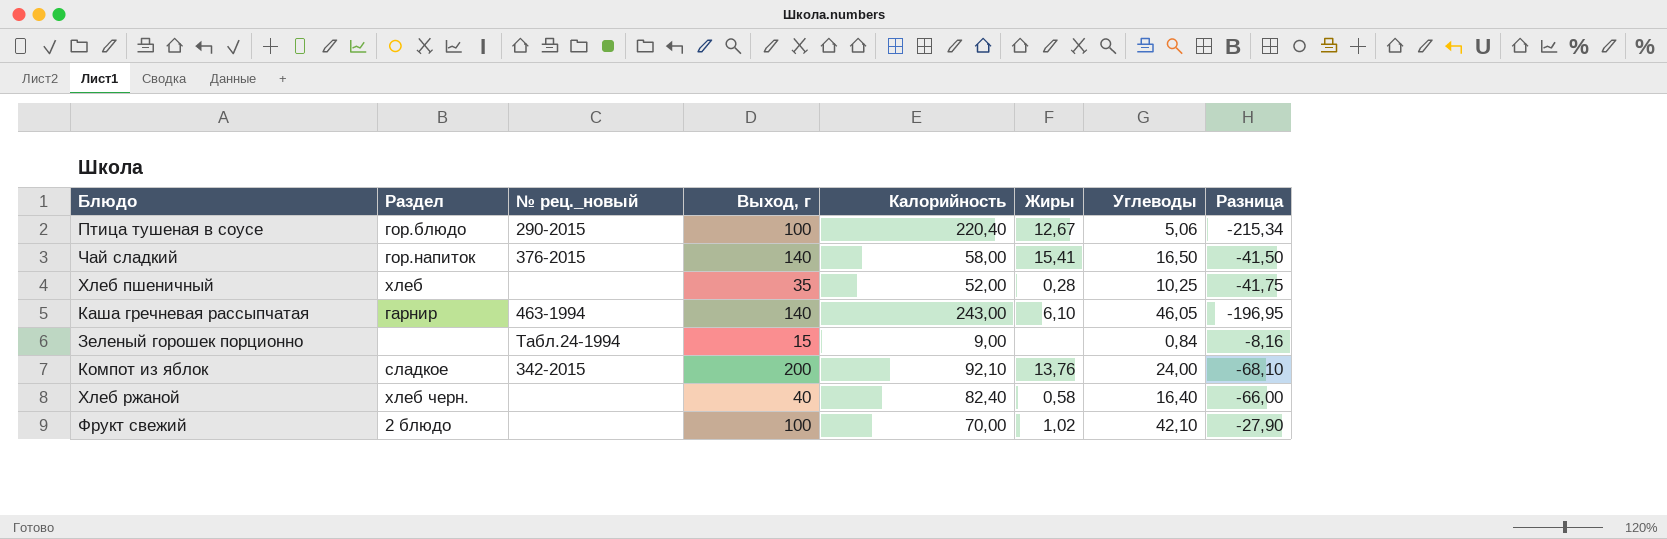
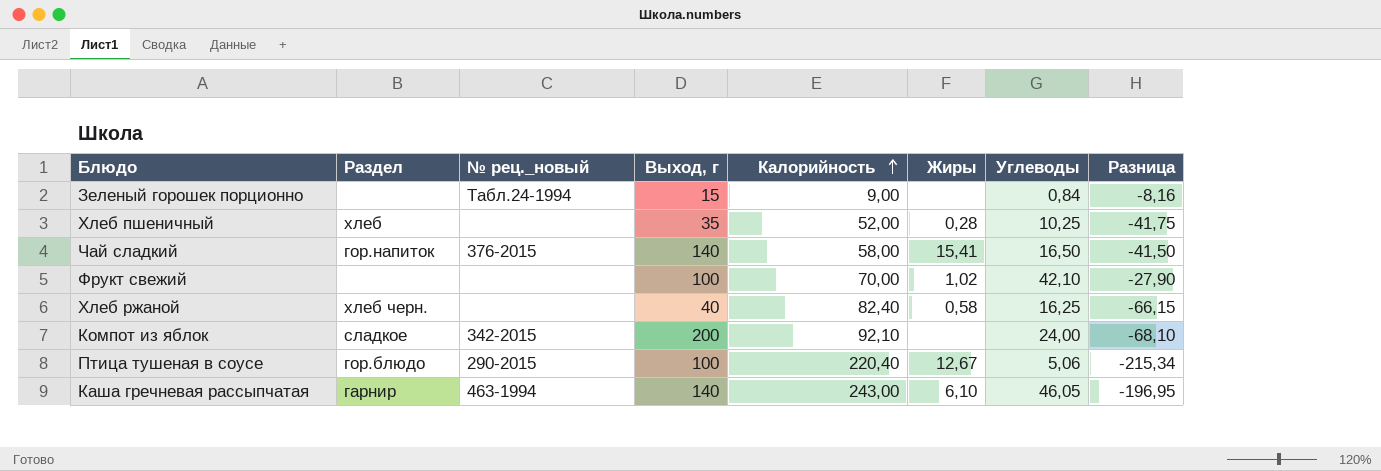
row order: none -> Калорийность ascending
Фрукт свежий | Раздел: 2 блюдо -> none
Хлеб ржаной | Углеводы: 16,40 -> 16,25
Хлеб ржаной | Разница: -66,00 -> -66,15
Компот из яблок | Жиры: 13,76 -> none

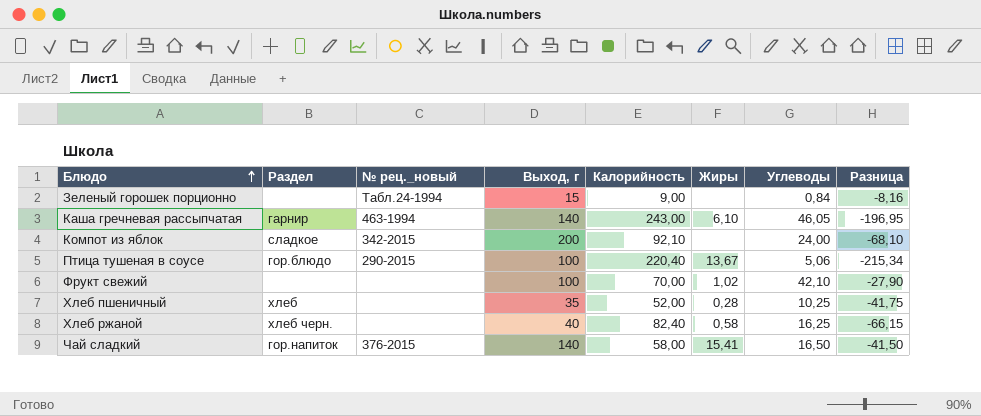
row order: Калорийность ascending -> Блюдо ascending
Птица тушеная в соусе | Жиры: 12,67 -> 13,67

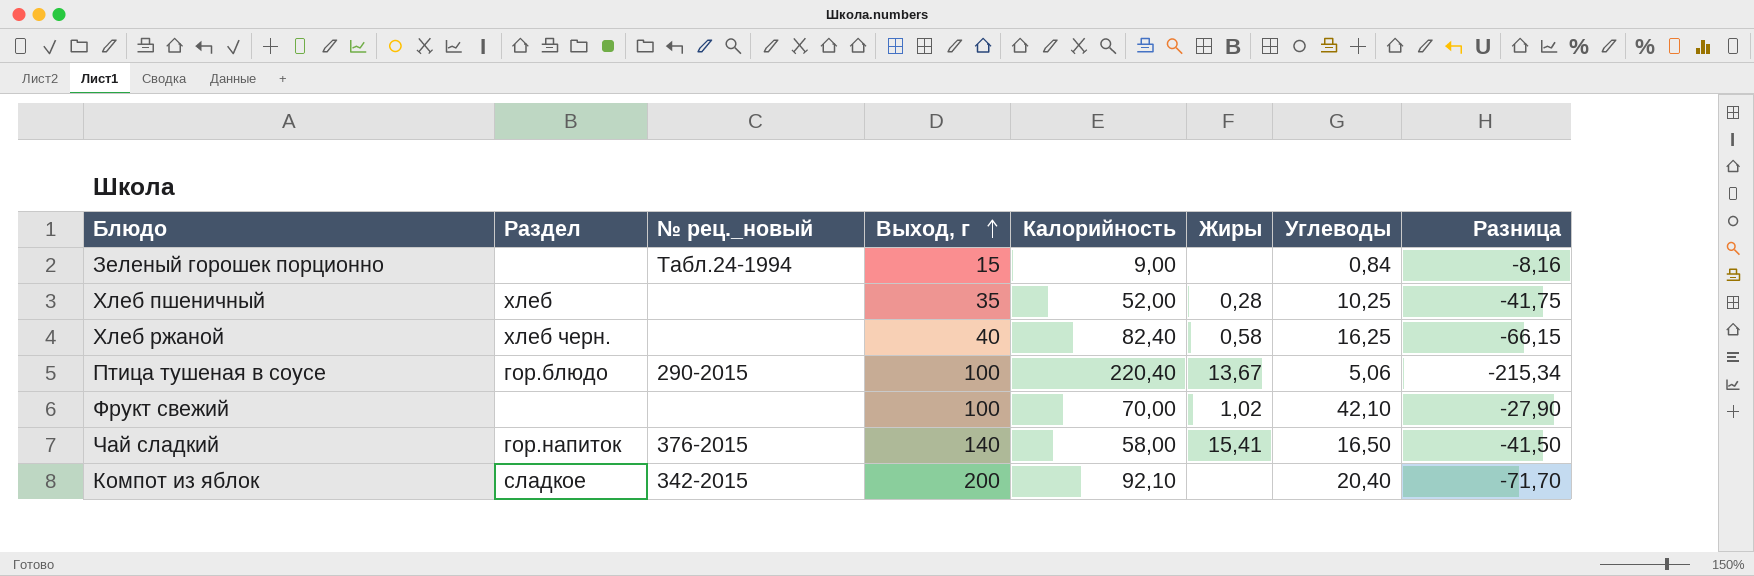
row order: Блюдо ascending -> Выход, г ascending
row Каша гречневая рассыпчатая: гарнир | 463-1994 | 140 | 243,00 | 6,10 | 46,05 | -196,95 -> none
Компот из яблок | Углеводы: 24,00 -> 20,40
Компот из яблок | Разница: -68,10 -> -71,70

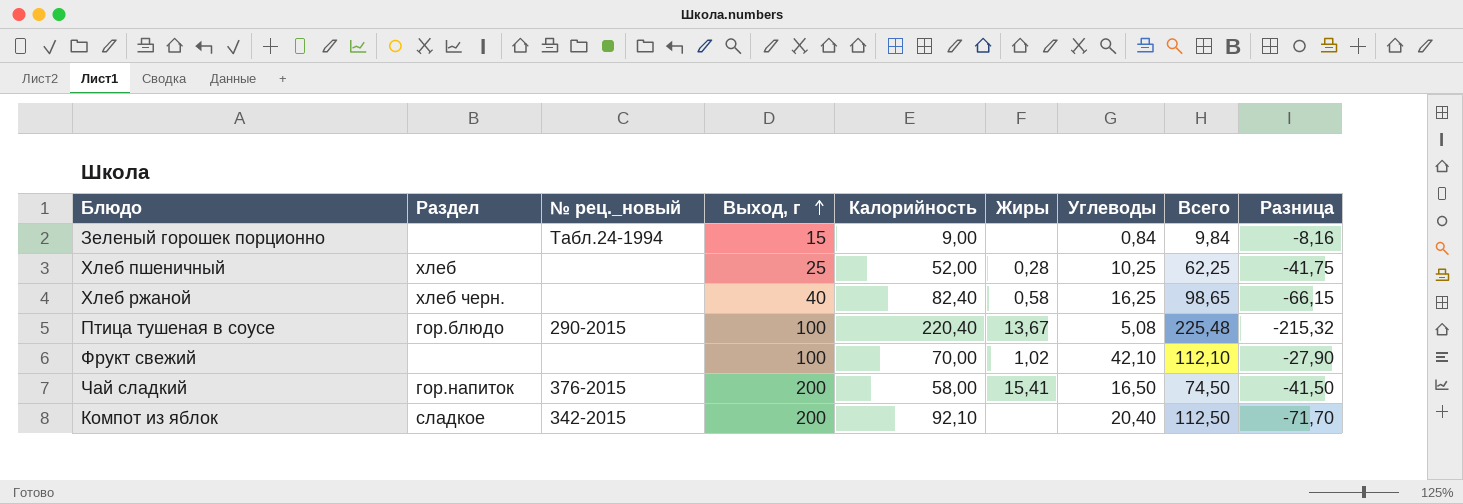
column Всего | formula: none -> [Калорийность] + [Углеводы]
Хлеб пшеничный | Выход, г: 35 -> 25
Птица тушеная в соусе | Углеводы: 5,06 -> 5,08
Птица тушеная в соусе | Разница: -215,34 -> -215,32
Чай сладкий | Выход, г: 140 -> 200

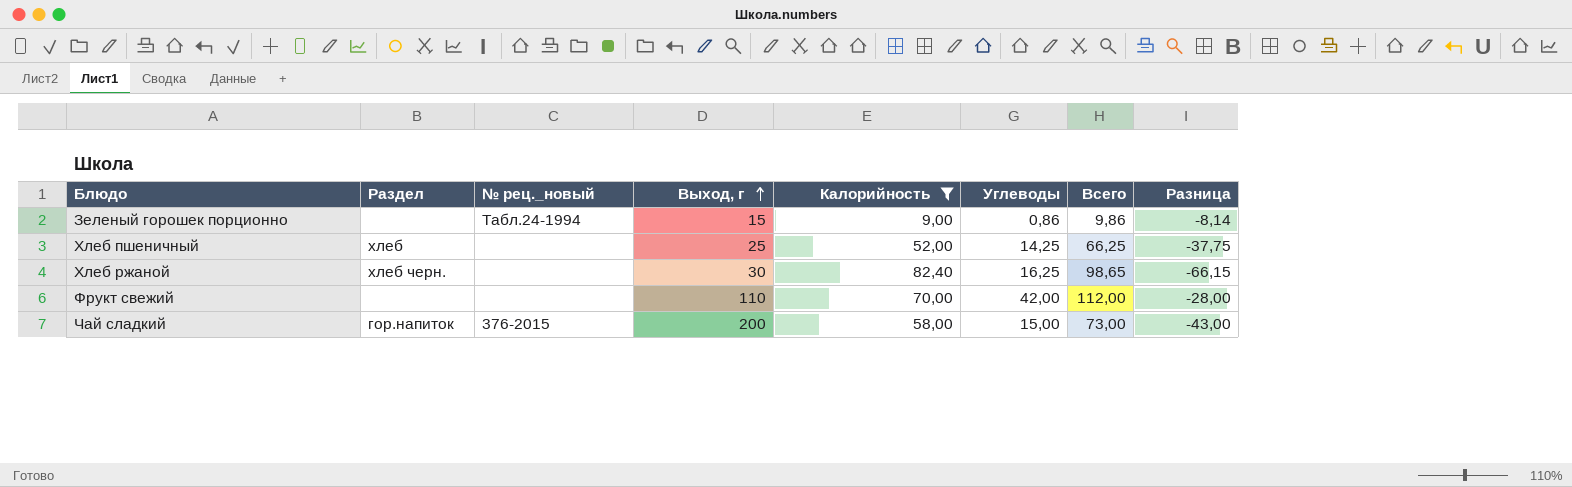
filter: none -> Калорийность <= 82,40
column Жиры | position: 6 -> none
Зеленый горошек порционно | Углеводы: 0,84 -> 0,86
Зеленый горошек порционно | Всего: 9,84 -> 9,86
Зеленый горошек порционно | Разница: -8,16 -> -8,14
Хлеб пшеничный | Углеводы: 10,25 -> 14,25
Хлеб пшеничный | Всего: 62,25 -> 66,25
Хлеб пшеничный | Разница: -41,75 -> -37,75
Хлеб ржаной | Выход, г: 40 -> 30
Фрукт свежий | Выход, г: 100 -> 110
Фрукт свежий | Углеводы: 42,10 -> 42,00
Фрукт свежий | Всего: 112,10 -> 112,00
Фрукт свежий | Разница: -27,90 -> -28,00
Чай сладкий | Углеводы: 16,50 -> 15,00
Чай сладкий | Всего: 74,50 -> 73,00
Чай сладкий | Разница: -41,50 -> -43,00

